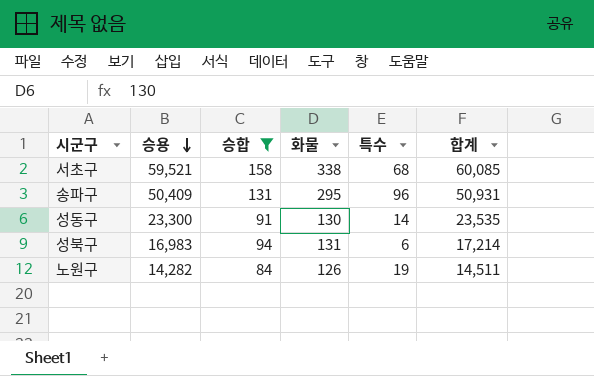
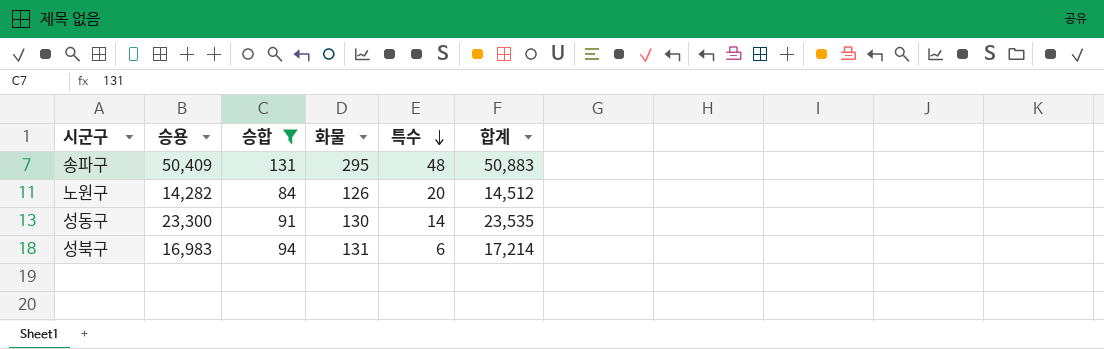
row order: 승용 descending -> 특수 descending
row 서초구: 59,521 | 158 | 338 | 68 | 60,085 -> none
송파구 | 특수: 96 -> 48
송파구 | 합계: 50,931 -> 50,883
노원구 | 특수: 19 -> 20
노원구 | 합계: 14,511 -> 14,512

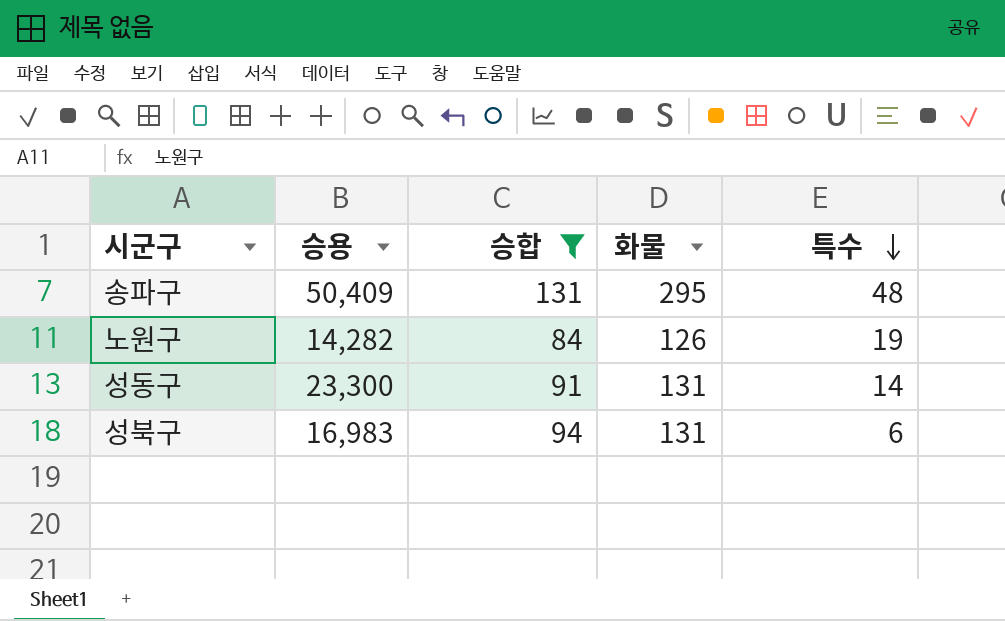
column 합계 | formula: [승용] + [승합] + [화물] + [특수] -> none
노원구 | 특수: 20 -> 19
성동구 | 화물: 130 -> 131

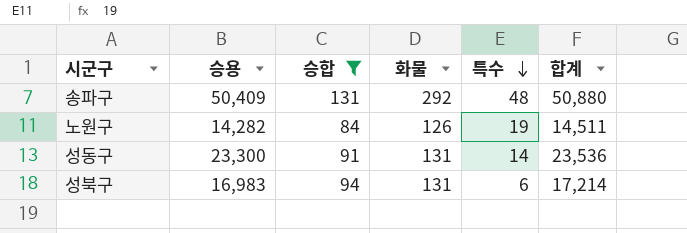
column 합계 | formula: none -> [승용] + [승합] + [화물] + [특수]
송파구 | 화물: 295 -> 292

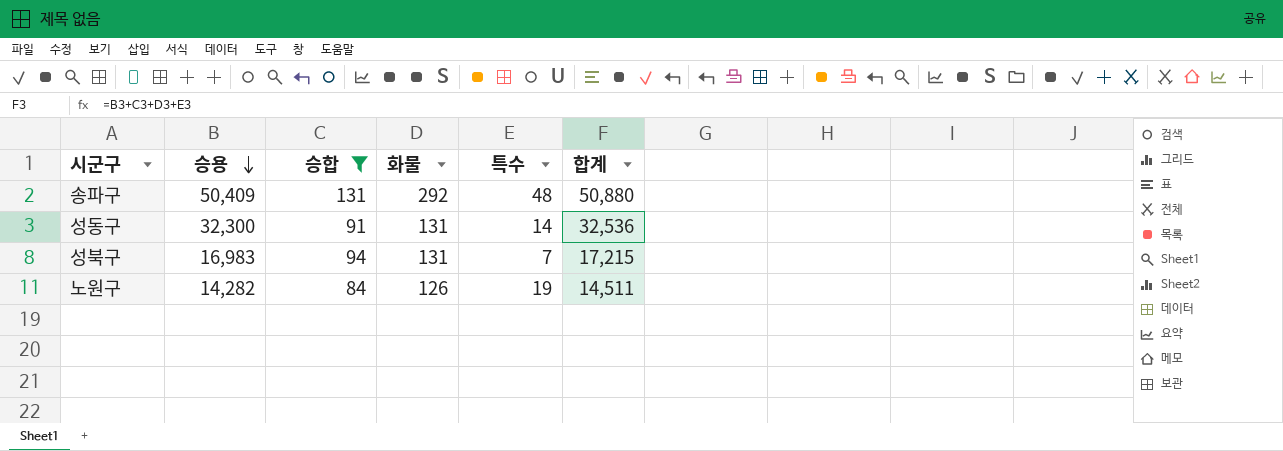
row order: 특수 descending -> 승용 descending
성동구 | 승용: 23,300 -> 32,300
성동구 | 합계: 23,536 -> 32,536
성북구 | 특수: 6 -> 7
성북구 | 합계: 17,214 -> 17,215

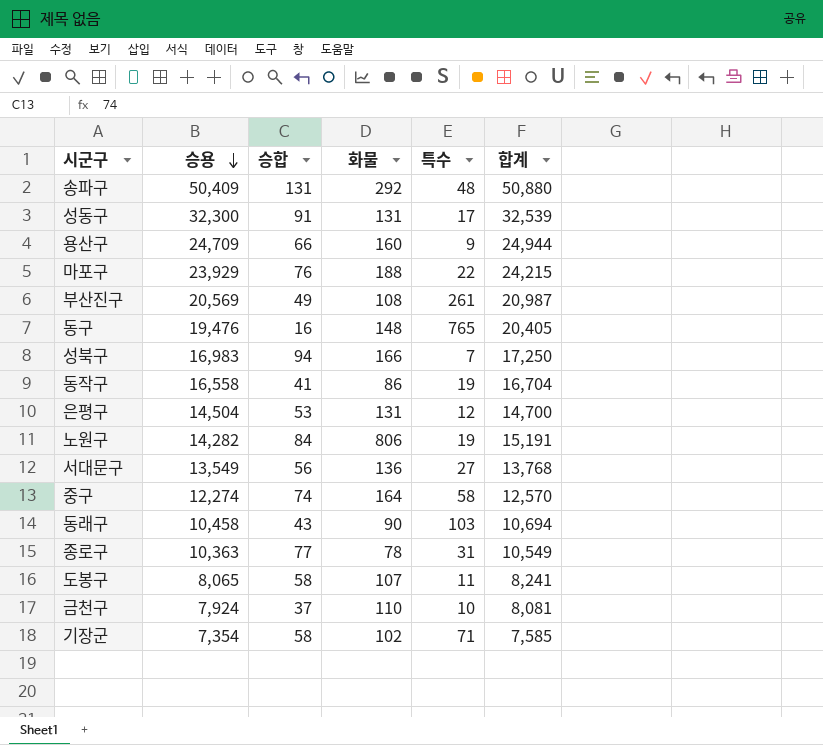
filter: 승합 >= 84 -> none
성동구 | 특수: 14 -> 17
성동구 | 합계: 32,536 -> 32,539
성북구 | 화물: 131 -> 166
성북구 | 합계: 17,215 -> 17,250
노원구 | 화물: 126 -> 806
노원구 | 합계: 14,511 -> 15,191

